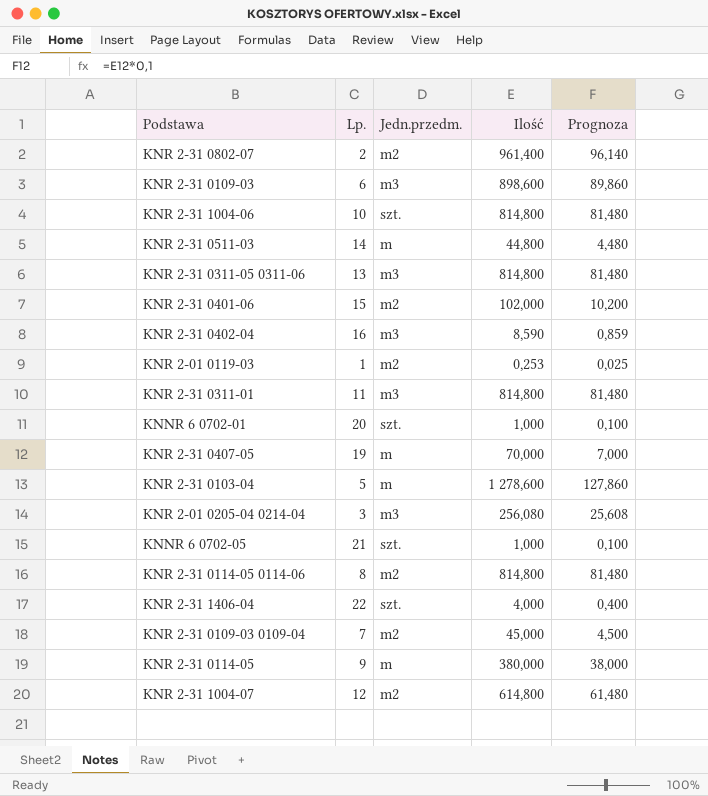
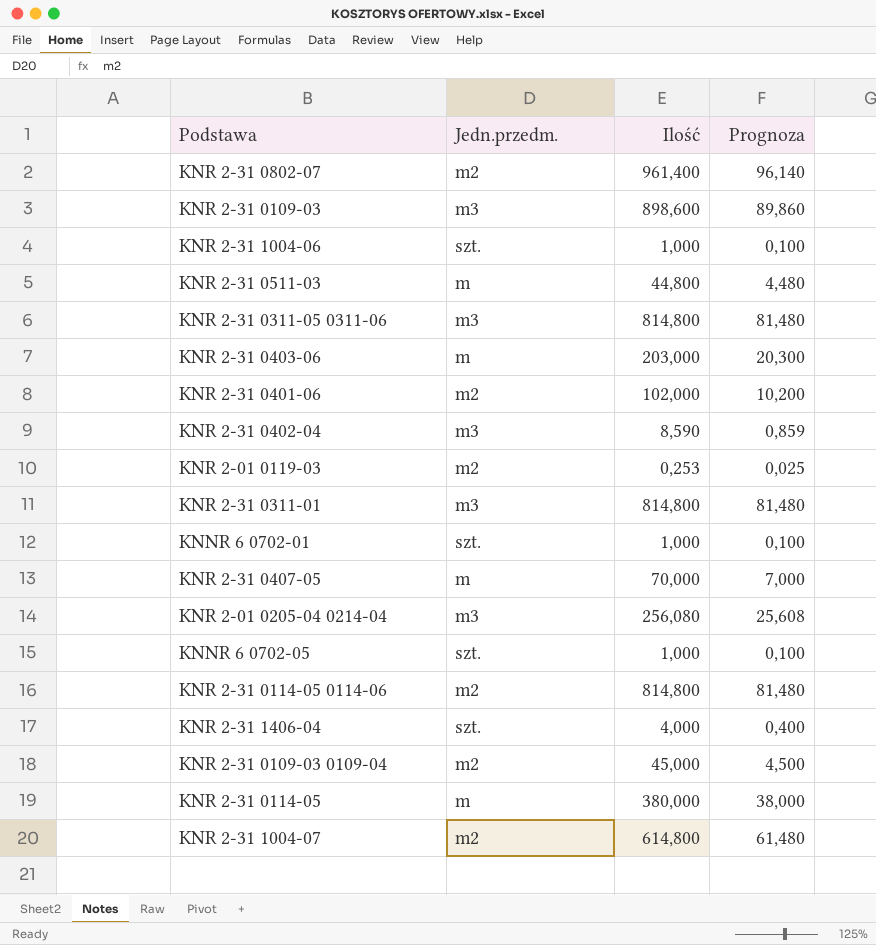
column Lp. | position: 2 -> none
row KNR 2-31 0103-04: 5 | m | 1 278,600 | 127,860 -> none
KNR 2-31 1004-06 | Ilość: 814,800 -> 1,000
KNR 2-31 1004-06 | Prognoza: 81,480 -> 0,100
row KNR 2-31 0403-06: none -> m | 203,000 | 20,300

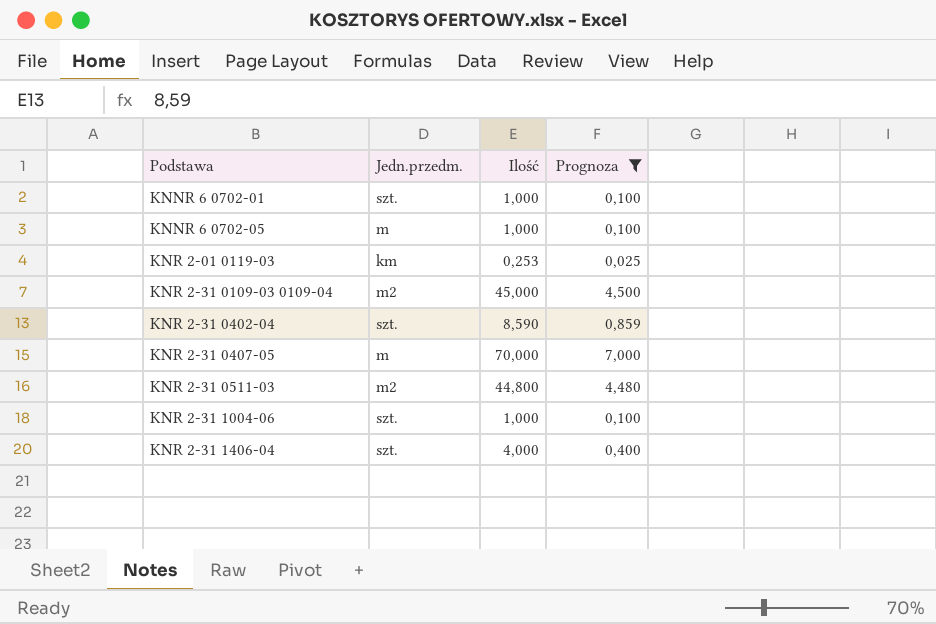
filter: none -> Prognoza <= 7,000
row order: none -> Podstawa ascending
KNNR 6 0702-05 | Jedn.przedm.: szt. -> m
KNR 2-01 0119-03 | Jedn.przedm.: m2 -> km
KNR 2-31 0402-04 | Jedn.przedm.: m3 -> szt.
KNR 2-31 0511-03 | Jedn.przedm.: m -> m2

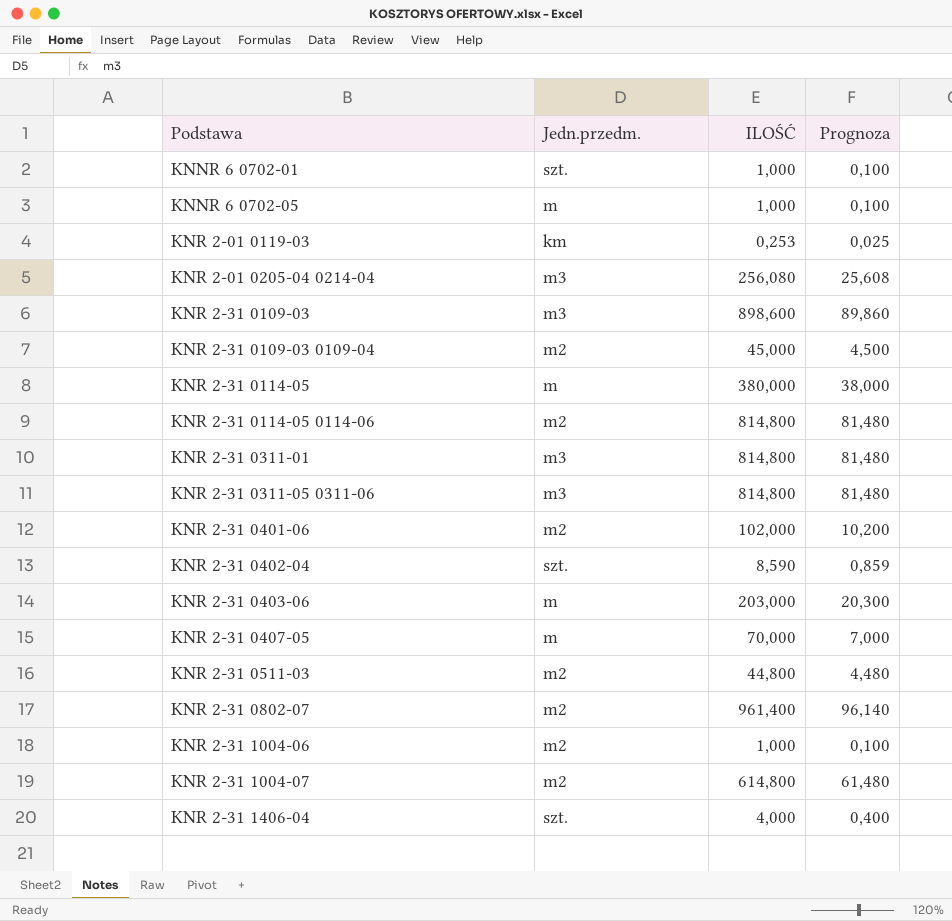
filter: Prognoza <= 7,000 -> none
column name: Ilość -> ILOŚĆ
KNR 2-31 1004-06 | Jedn.przedm.: szt. -> m2

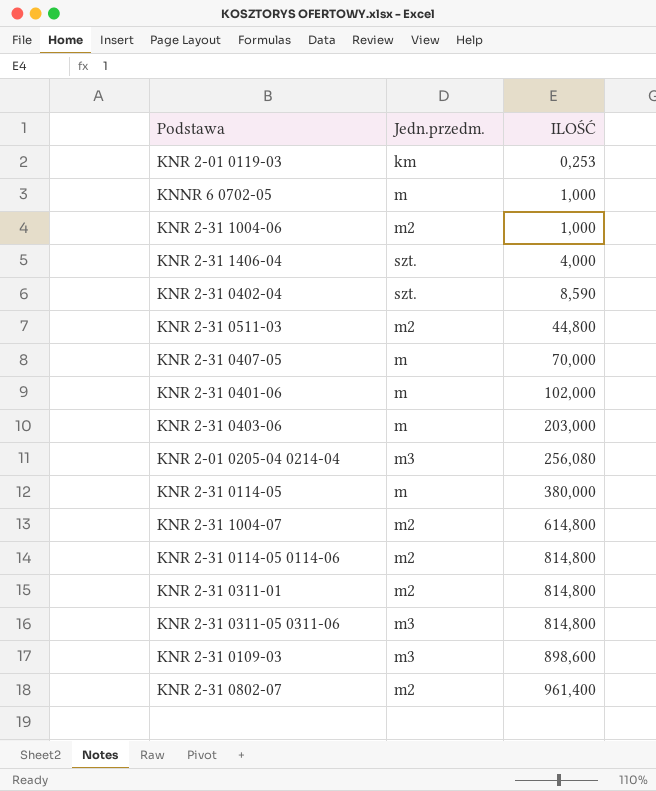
row order: Podstawa ascending -> ILOŚĆ ascending
column Prognoza | formula: [ILOŚĆ] * 0,1 -> none
row KNNR 6 0702-01: szt. | 1,000 | 0,100 -> none
row KNR 2-31 0109-03 0109-04: m2 | 45,000 | 4,500 -> none
KNR 2-31 0401-06 | Jedn.przedm.: m2 -> m
KNR 2-31 0311-01 | Jedn.przedm.: m3 -> m2

